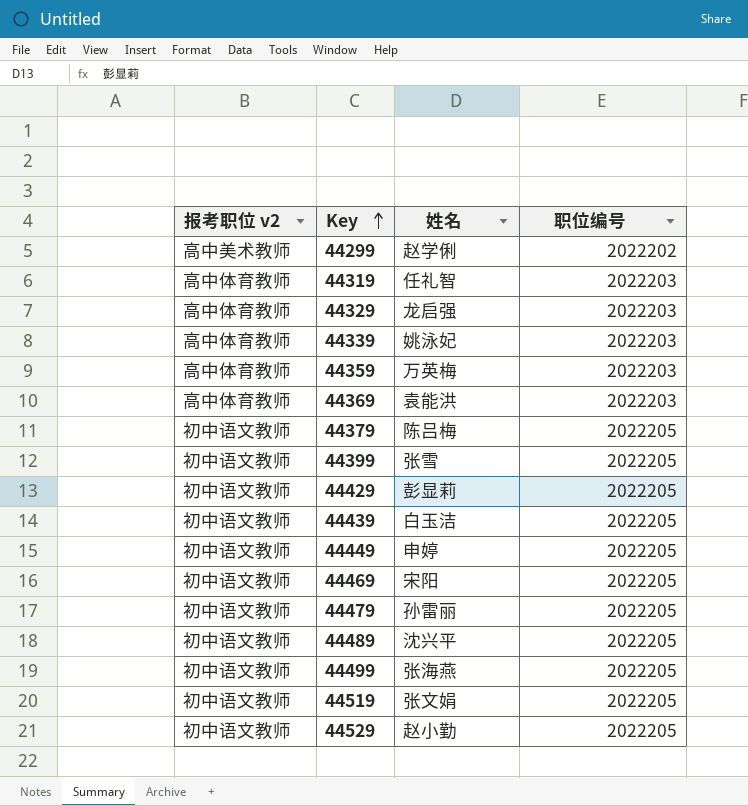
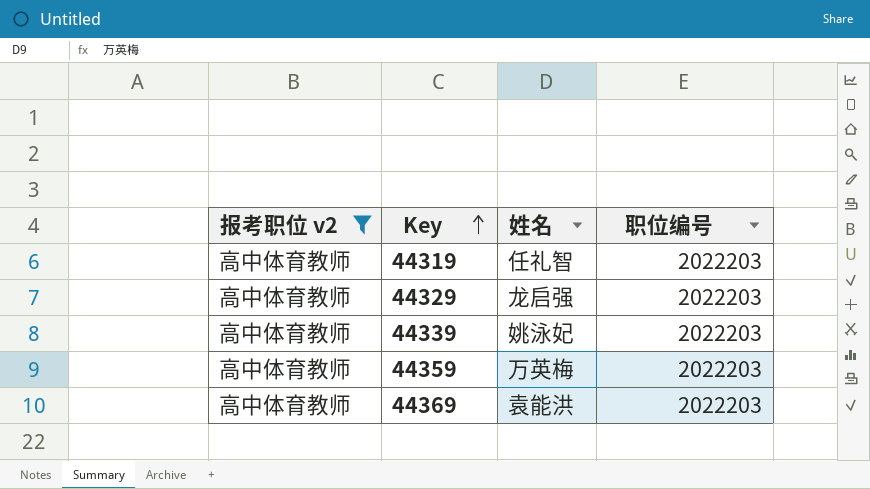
filter: none -> 报考职位 v2 = 高中体育教师

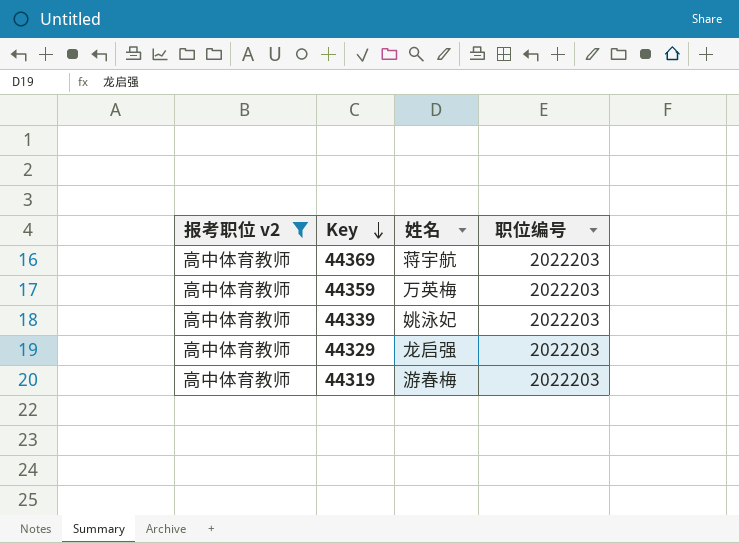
row order: Key ascending -> Key descending
44369 | 姓名: 袁能洪 -> 蒋宇航
44319 | 姓名: 任礼智 -> 游春梅

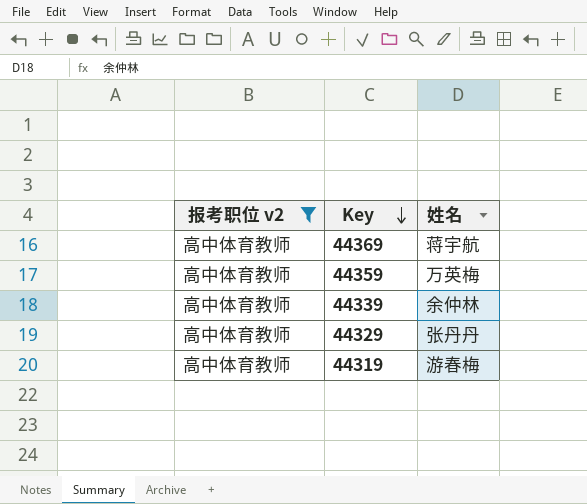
column 职位编号 | position: 4 -> none
44339 | 姓名: 姚泳妃 -> 余仲林
44329 | 姓名: 龙启强 -> 张丹丹

